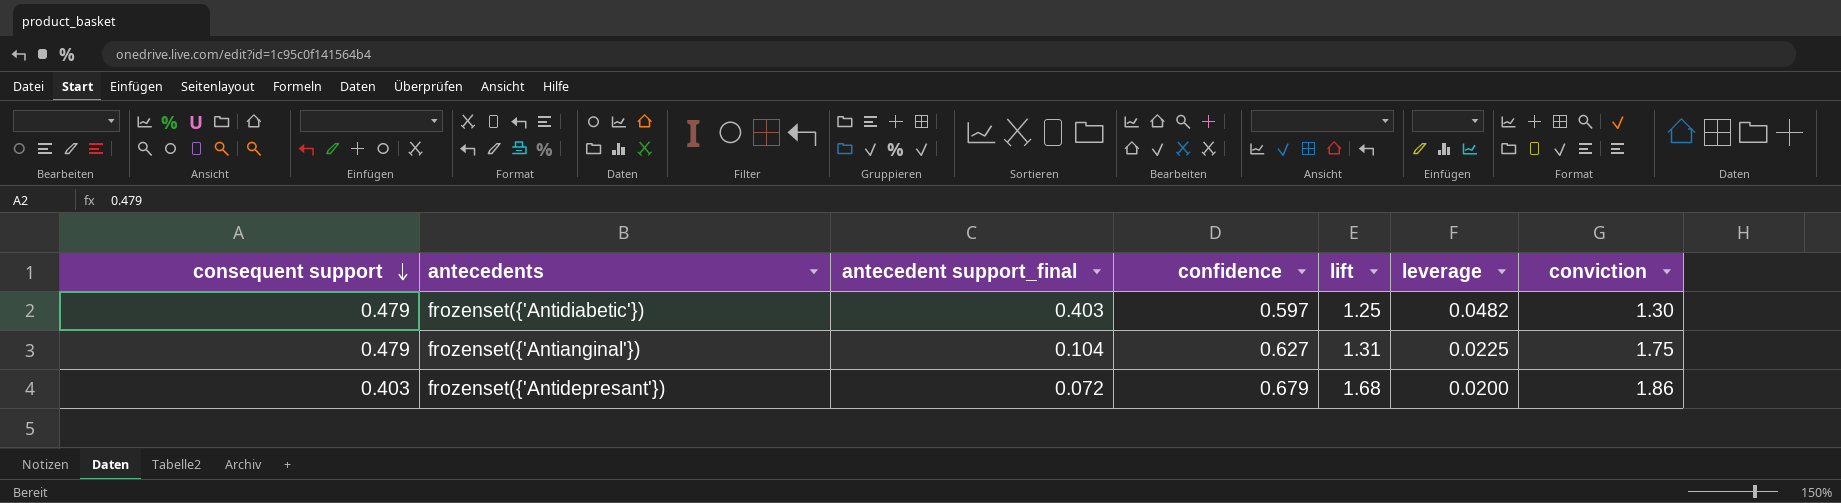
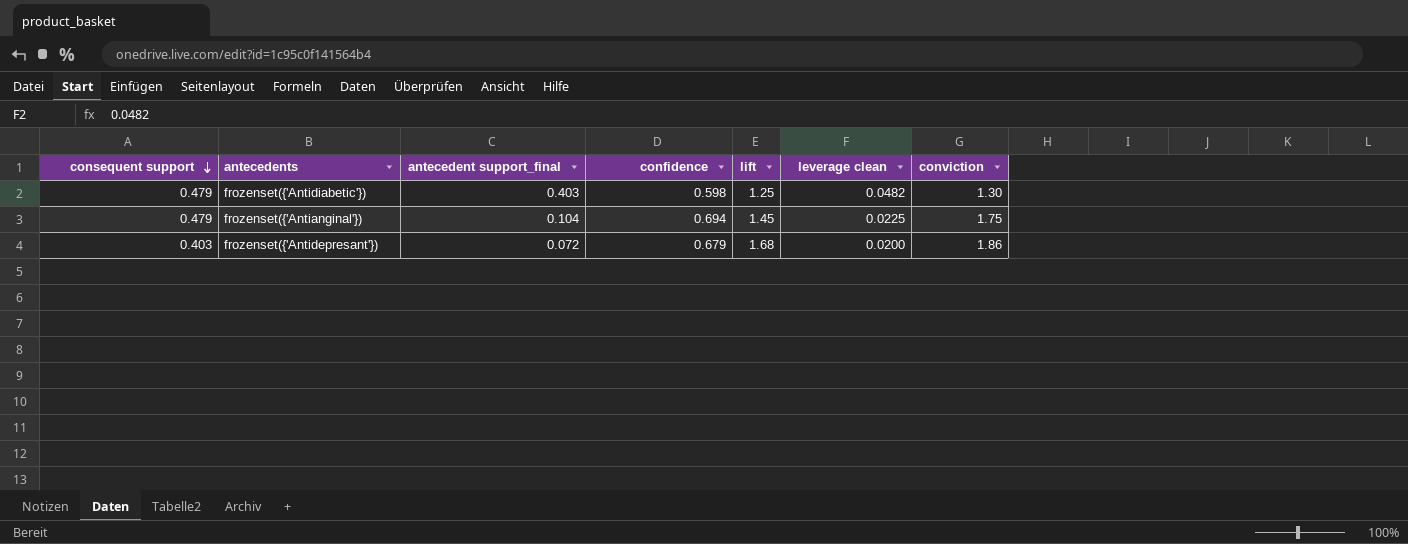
column name: leverage -> leverage clean
frozenset({'Antidiabetic'}) | confidence: 0.597 -> 0.598
frozenset({'Antianginal'}) | confidence: 0.627 -> 0.694
frozenset({'Antianginal'}) | lift: 1.31 -> 1.45

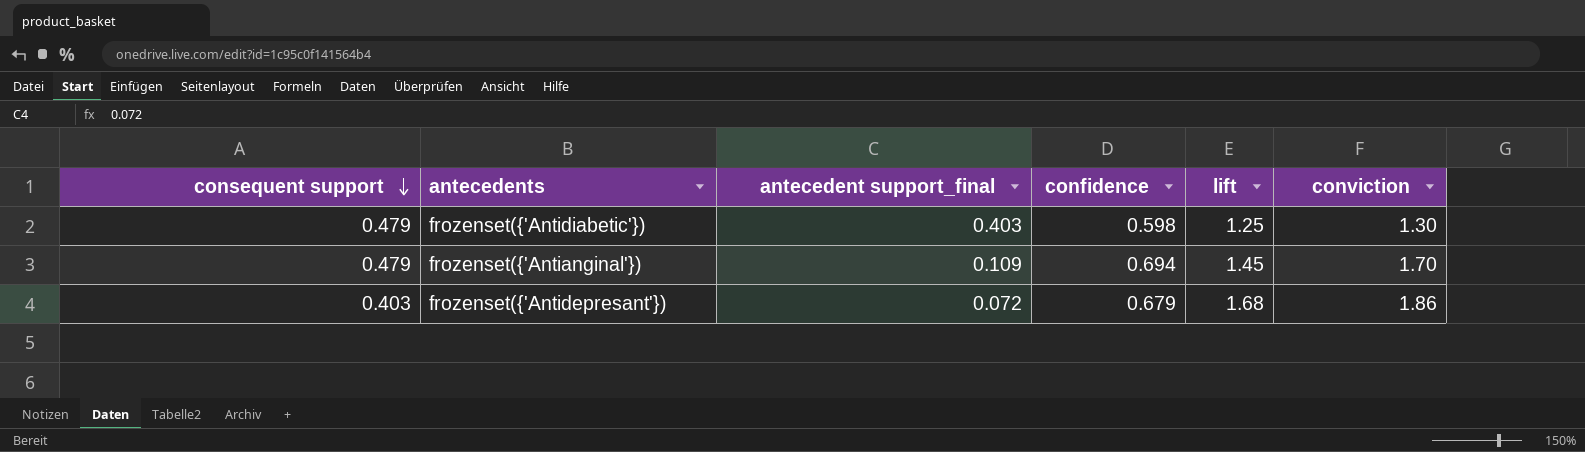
column leverage clean | position: 6 -> none
frozenset({'Antianginal'}) | antecedent support_final: 0.104 -> 0.109
frozenset({'Antianginal'}) | conviction: 1.75 -> 1.70

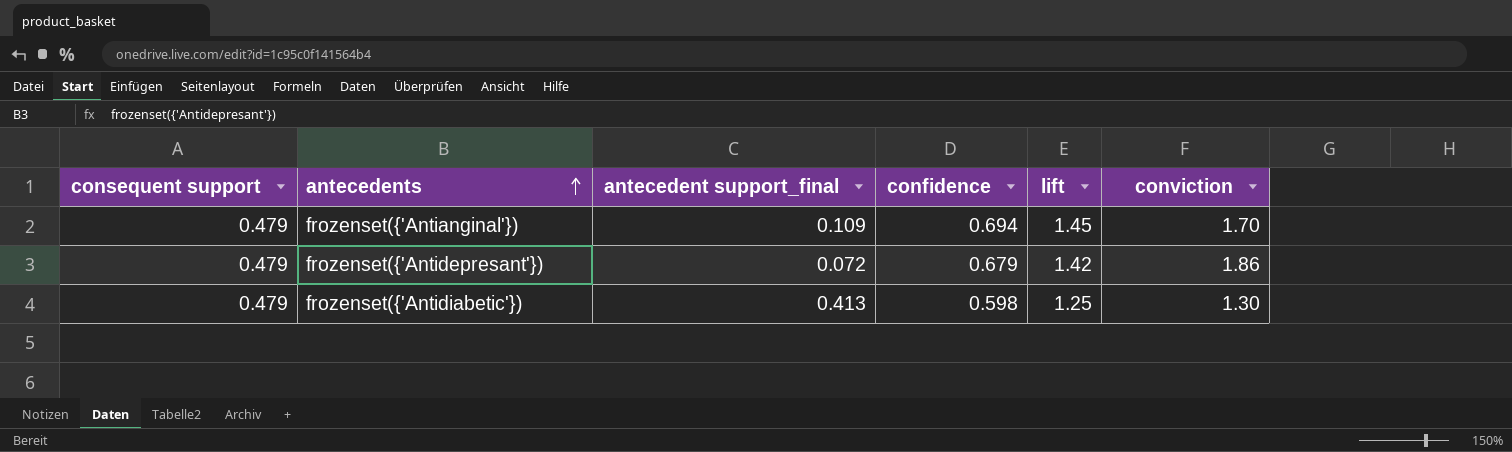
row order: consequent support descending -> antecedents ascending
frozenset({'Antidepresant'}) | consequent support: 0.403 -> 0.479
frozenset({'Antidepresant'}) | lift: 1.68 -> 1.42
frozenset({'Antidiabetic'}) | antecedent support_final: 0.403 -> 0.413

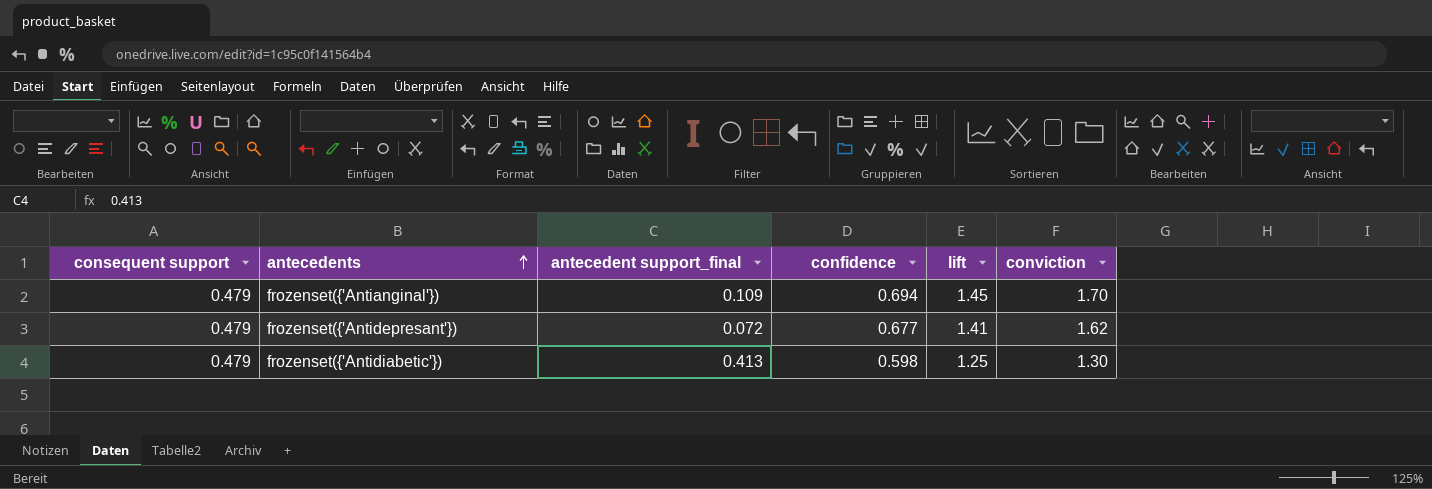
frozenset({'Antidepresant'}) | confidence: 0.679 -> 0.677
frozenset({'Antidepresant'}) | lift: 1.42 -> 1.41
frozenset({'Antidepresant'}) | conviction: 1.86 -> 1.62

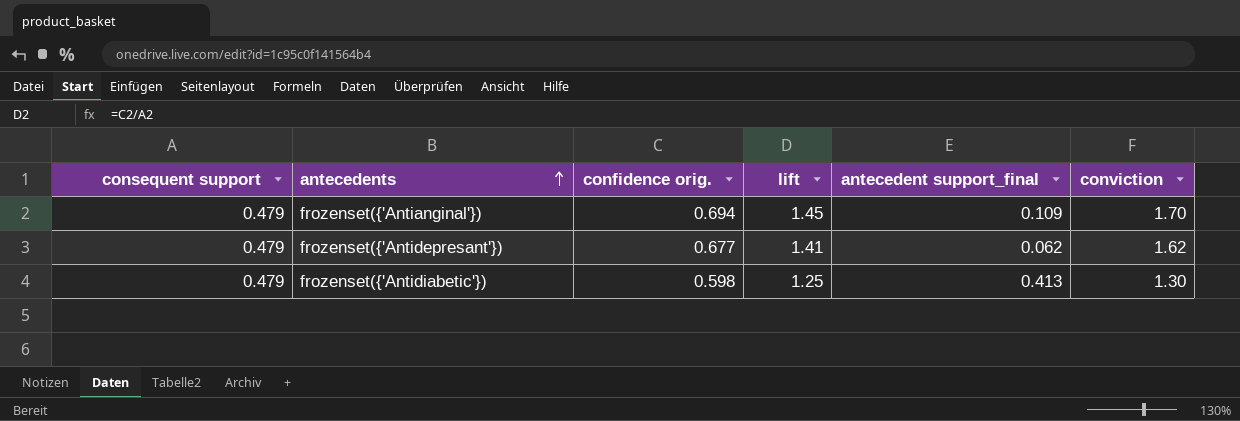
column name: confidence -> confidence orig.
column antecedent support_final | position: 3 -> 5
frozenset({'Antidepresant'}) | antecedent support_final: 0.072 -> 0.062

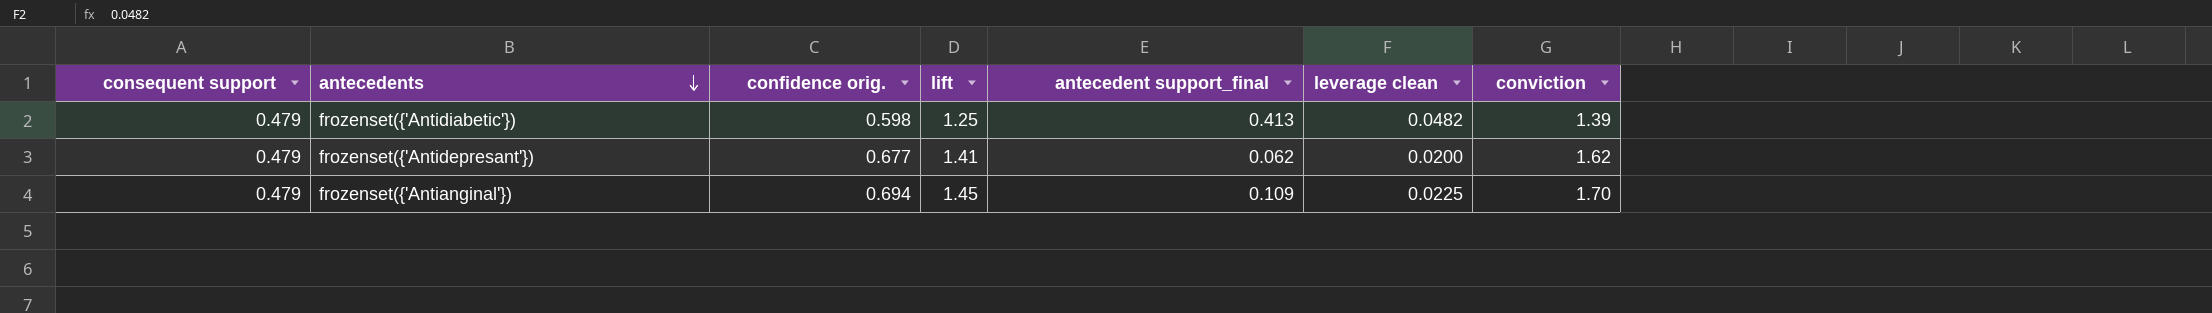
row order: antecedents ascending -> antecedents descending
column leverage clean | position: none -> 6
frozenset({'Antidiabetic'}) | conviction: 1.30 -> 1.39

